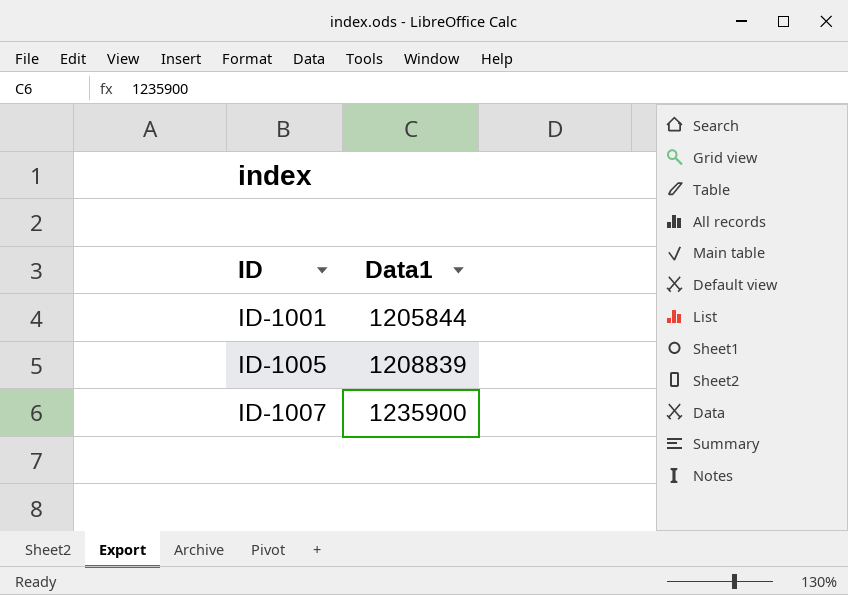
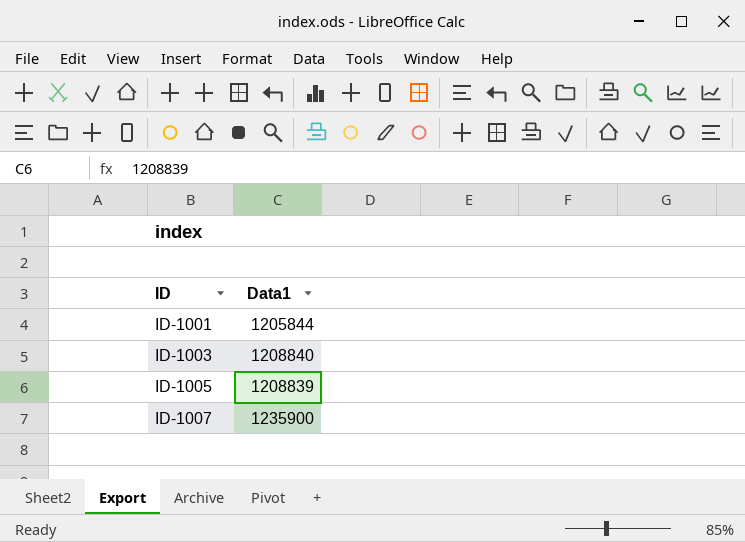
row ID-1003: none -> 1208840

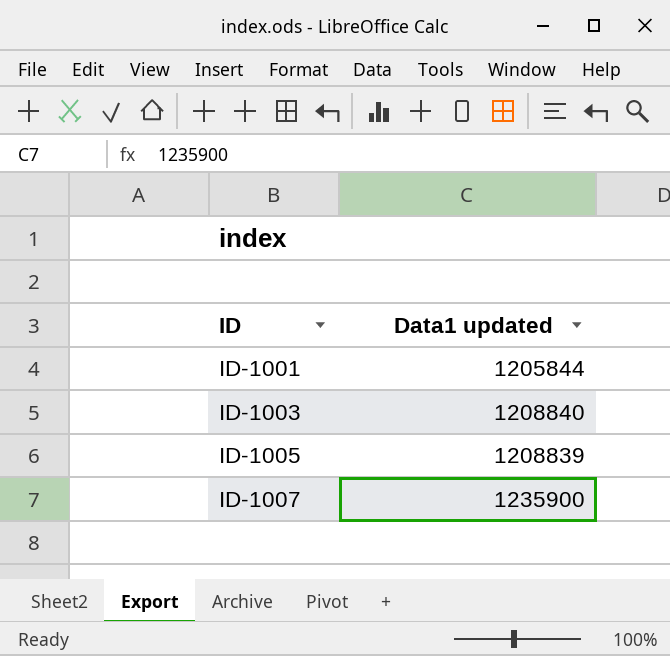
column name: Data1 -> Data1 updated

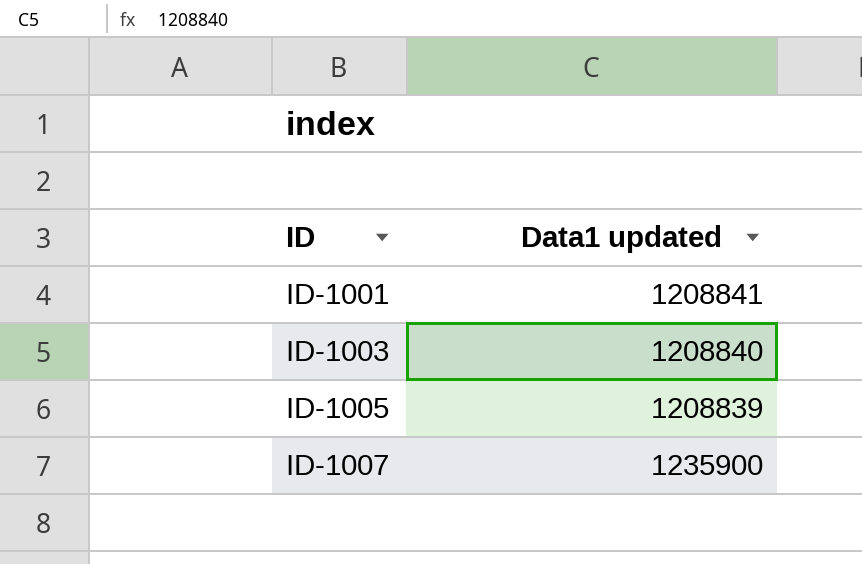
ID-1001 | Data1 updated: 1205844 -> 1208841

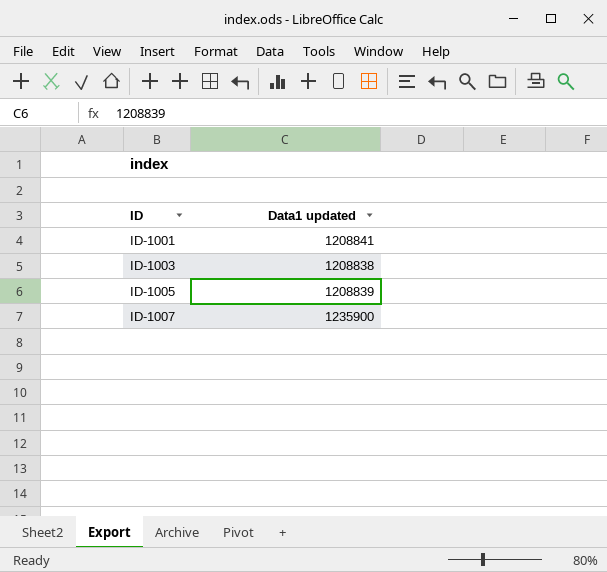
ID-1003 | Data1 updated: 1208840 -> 1208838

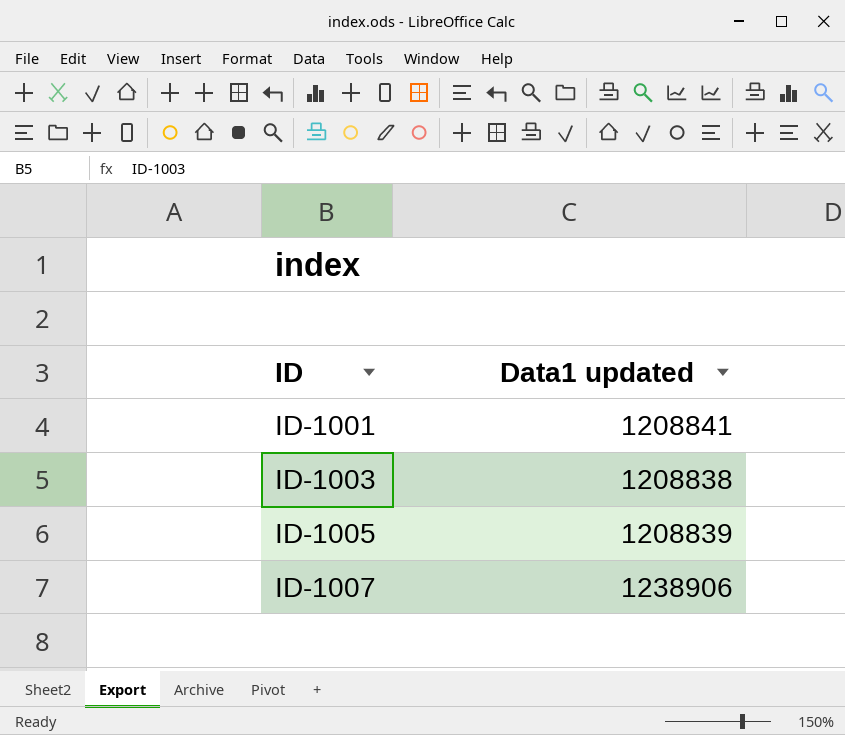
ID-1007 | Data1 updated: 1235900 -> 1238906

